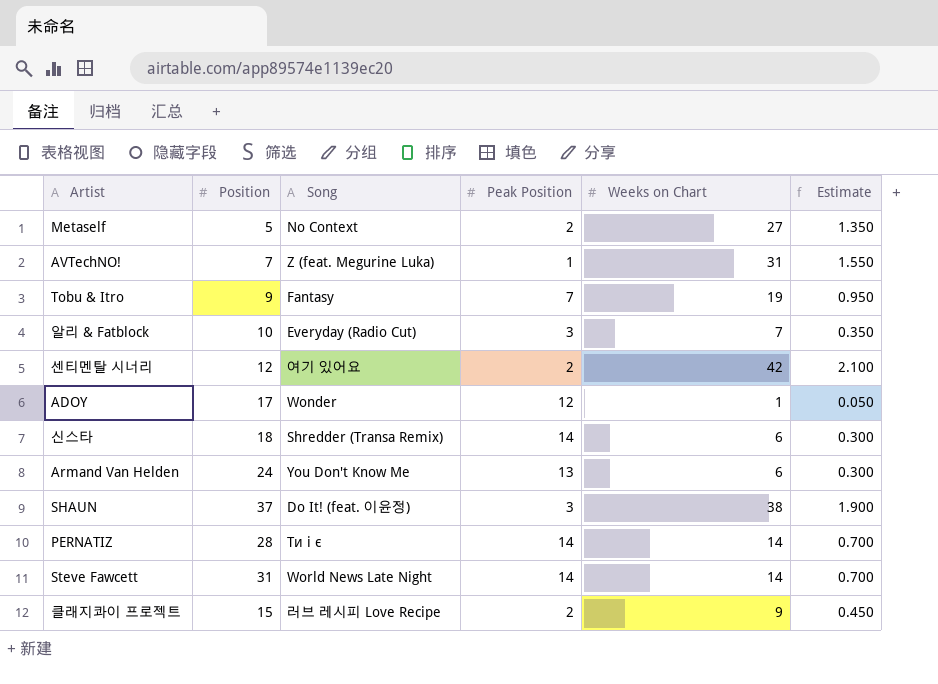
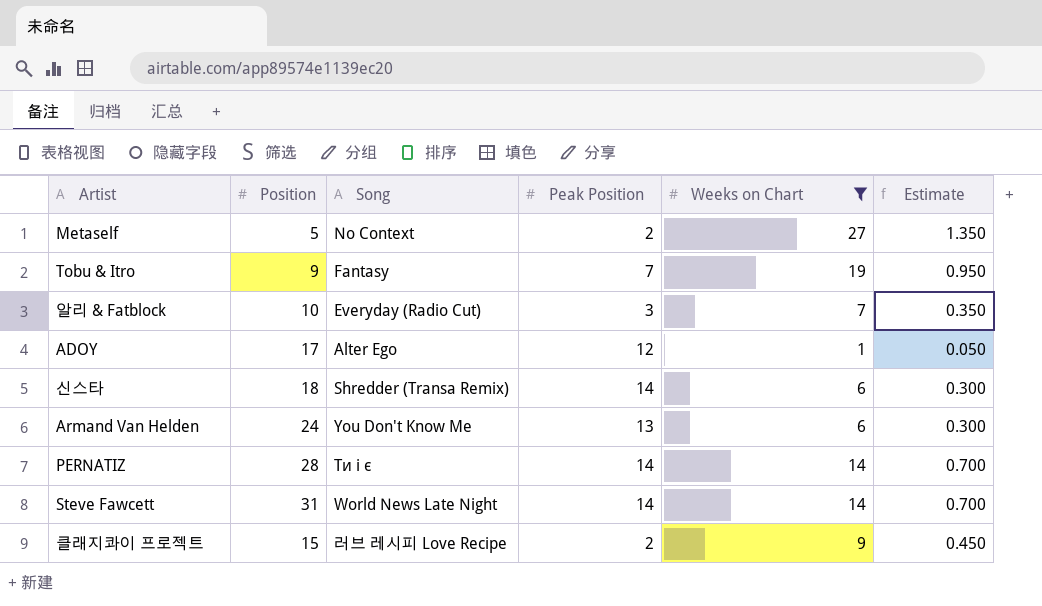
filter: none -> Weeks on Chart <= 27
ADOY | Song: Wonder -> Alter Ego

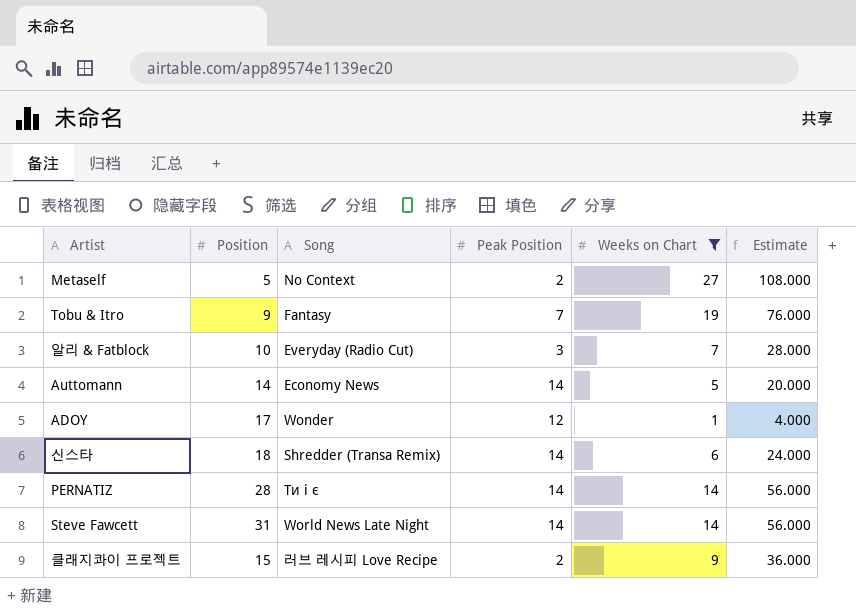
column Estimate | formula: [Weeks on Chart] * 0.05 -> [Weeks on Chart] * 4
row Armand Van Helden: 24 | You Don't Know Me | 13 | 6 | 0.300 -> none
row Auttomann: none -> 14 | Economy News | 14 | 5 | 20.000
ADOY | Song: Alter Ego -> Wonder

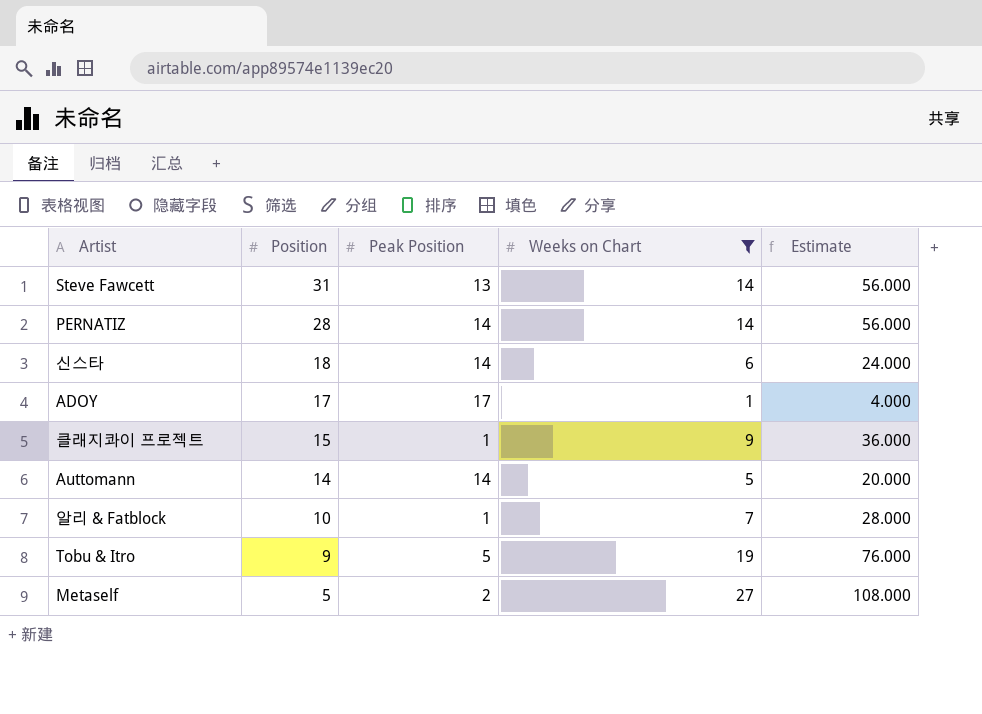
row order: none -> Position descending
column Song | position: 3 -> none
Steve Fawcett | Peak Position: 14 -> 13
ADOY | Peak Position: 12 -> 17
클래지콰이 프로젝트 | Peak Position: 2 -> 1
알리 & Fatblock | Peak Position: 3 -> 1
Tobu & Itro | Peak Position: 7 -> 5

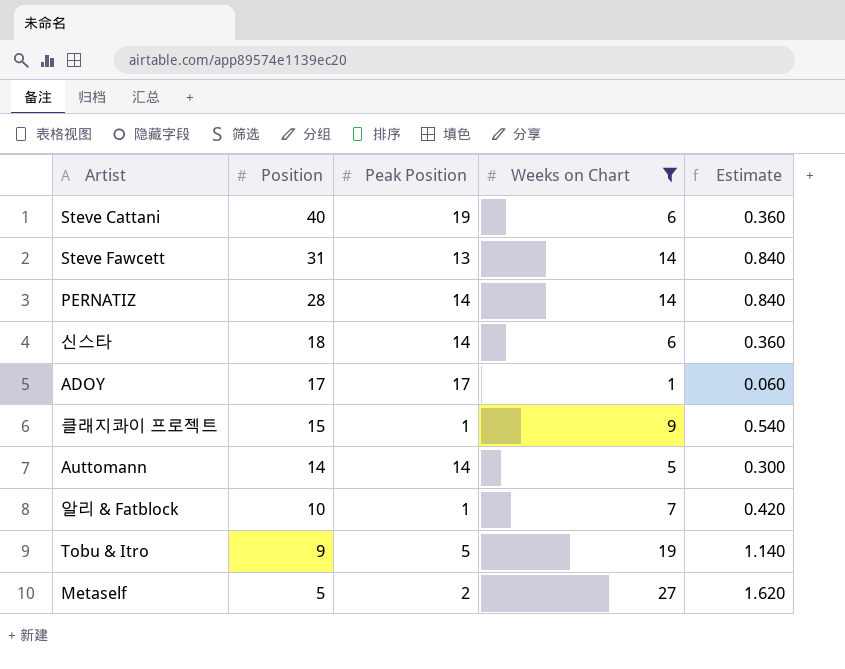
column Estimate | formula: [Weeks on Chart] * 4 -> [Weeks on Chart] * 0.06
row Steve Cattani: none -> 40 | 19 | 6 | 0.360

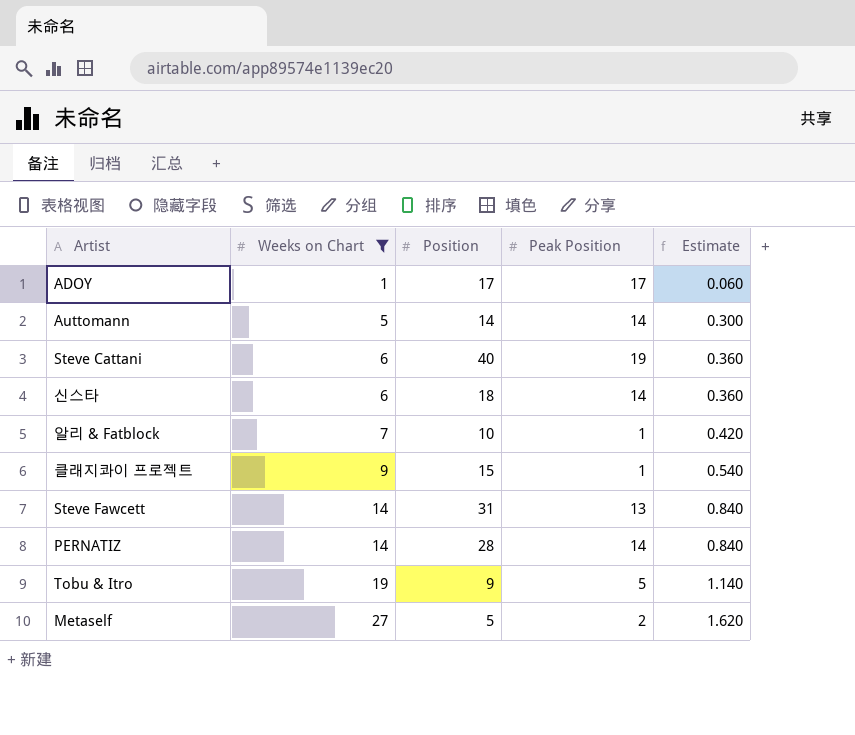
row order: Position descending -> Weeks on Chart ascending
column Weeks on Chart | position: 4 -> 2

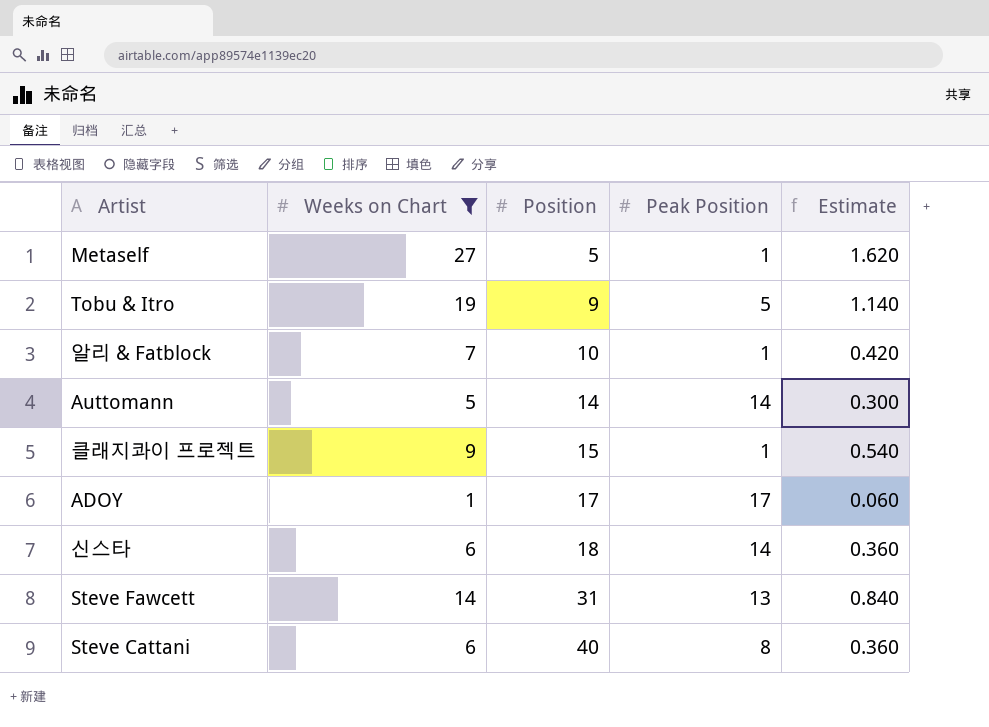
row order: Weeks on Chart ascending -> Position ascending
row PERNATIZ: 14 | 28 | 14 | 0.840 -> none
Metaself | Peak Position: 2 -> 1
Steve Cattani | Peak Position: 19 -> 8

